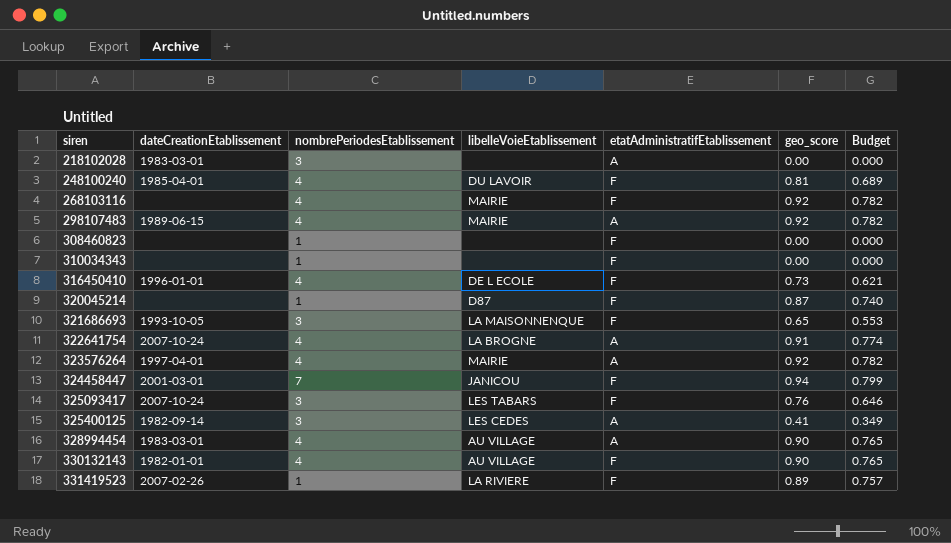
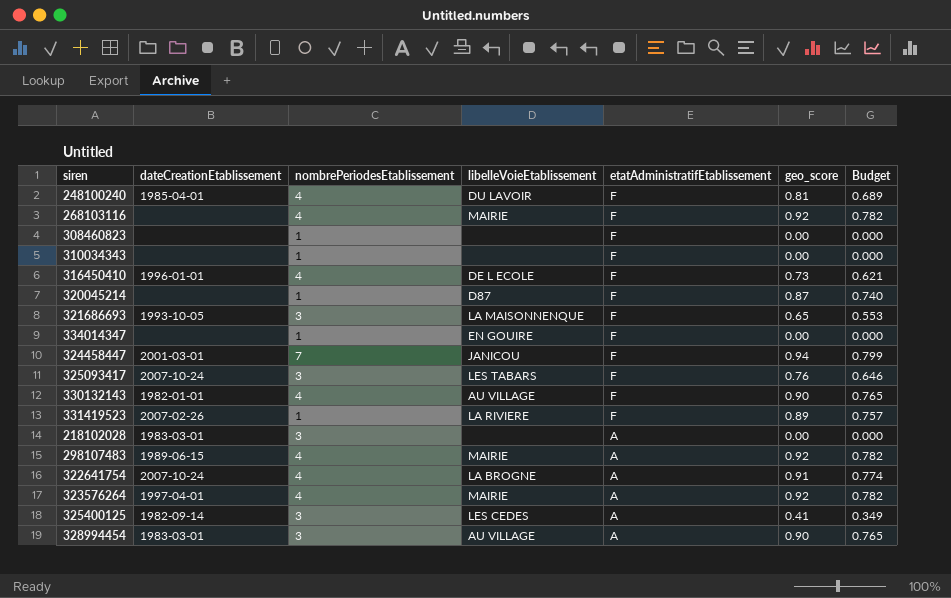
row order: siren ascending -> etatAdministratifEtablissement descending
row 334014347: none -> none | 1 | EN GOUIRE | F | 0.00 | 0.000
328994454 | nombrePeriodesEtablissement: 4 -> 3

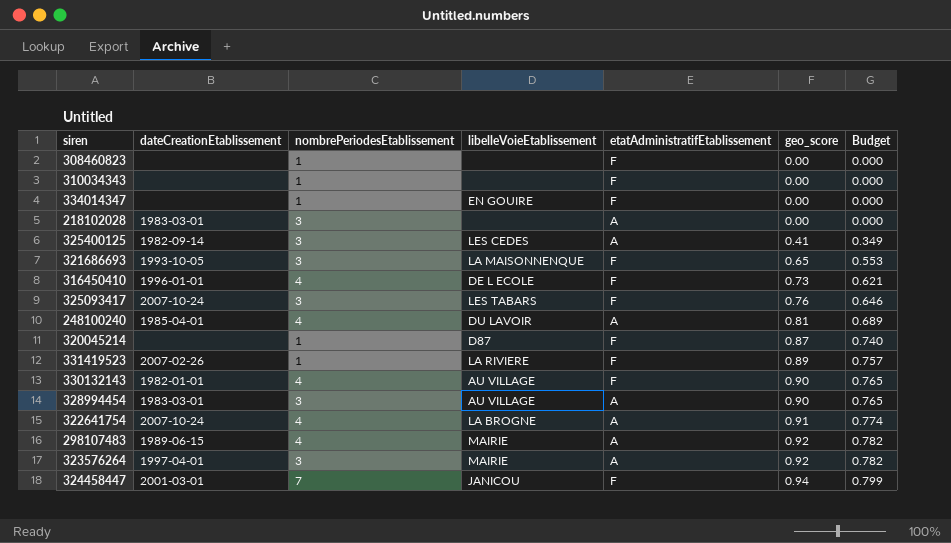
row order: etatAdministratifEtablissement descending -> geo_score ascending
row 268103116: none | 4 | MAIRIE | F | 0.92 | 0.782 -> none
248100240 | etatAdministratifEtablissement: F -> A
323576264 | nombrePeriodesEtablissement: 4 -> 3

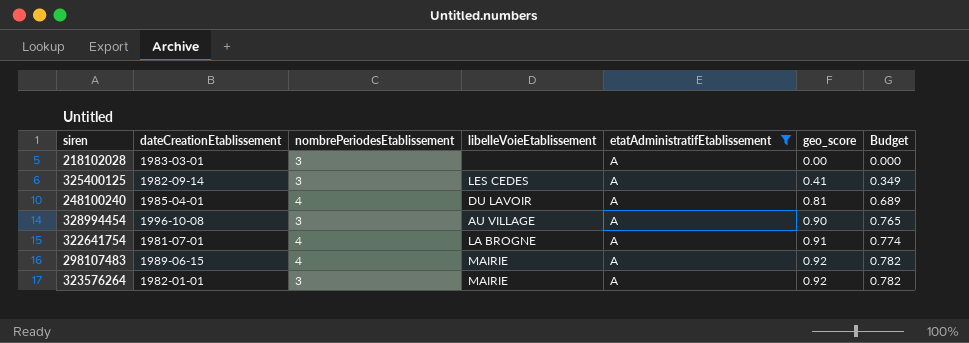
filter: none -> etatAdministratifEtablissement = A
328994454 | dateCreationEtablissement: 1983-03-01 -> 1996-10-08
322641754 | dateCreationEtablissement: 2007-10-24 -> 1981-07-01
323576264 | dateCreationEtablissement: 1997-04-01 -> 1982-01-01

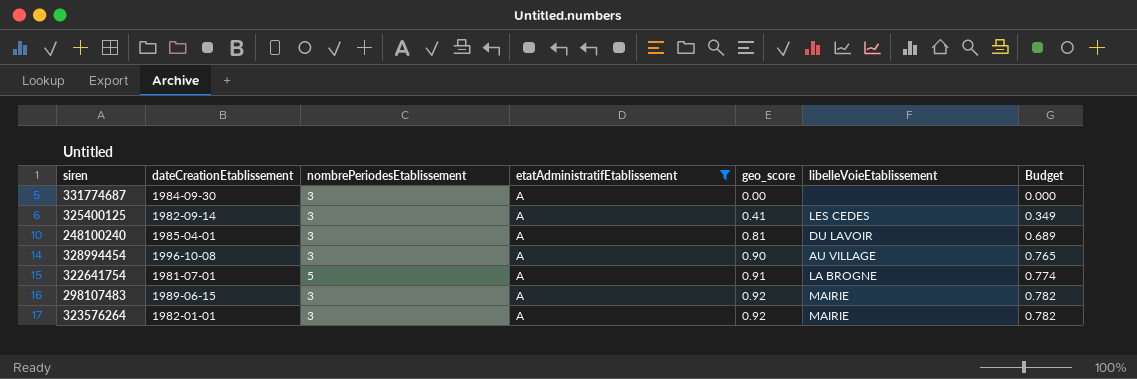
column libelleVoieEtablissement | position: 4 -> 6
row 218102028: 1983-03-01 | 3 | none | A | 0.00 | 0.000 -> none
row 331774687: none -> 1984-09-30 | 3 | A | 0.00 | none | 0.000
248100240 | nombrePeriodesEtablissement: 4 -> 3
322641754 | nombrePeriodesEtablissement: 4 -> 5
298107483 | nombrePeriodesEtablissement: 4 -> 3

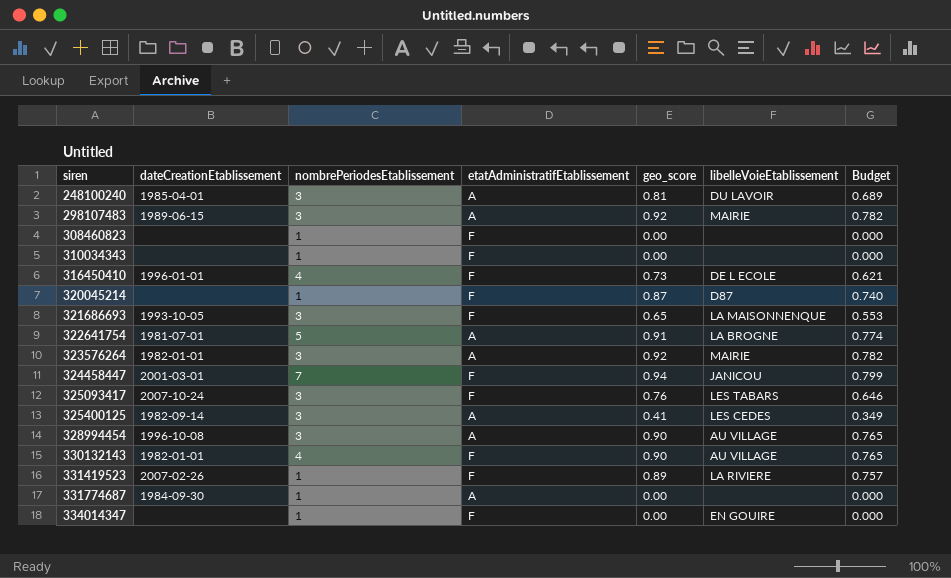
filter: etatAdministratifEtablissement = A -> none
row order: geo_score ascending -> siren ascending
331774687 | nombrePeriodesEtablissement: 3 -> 1

